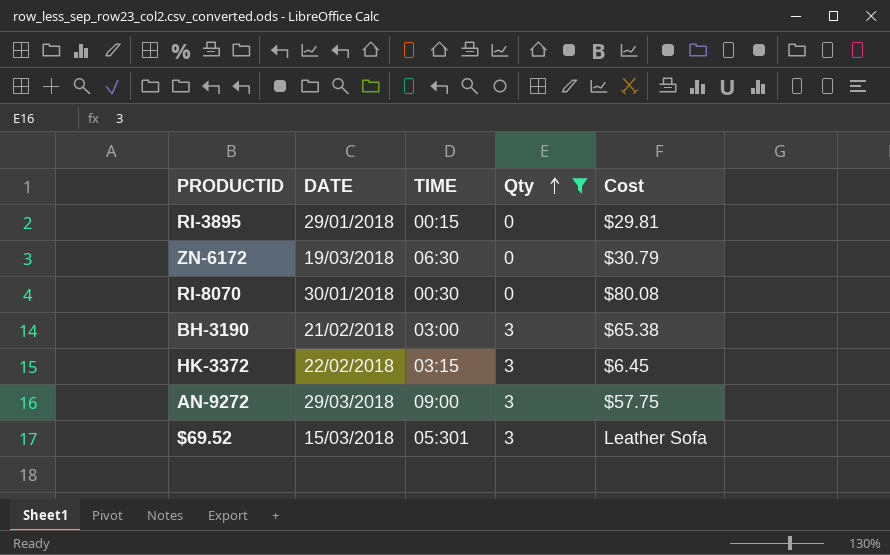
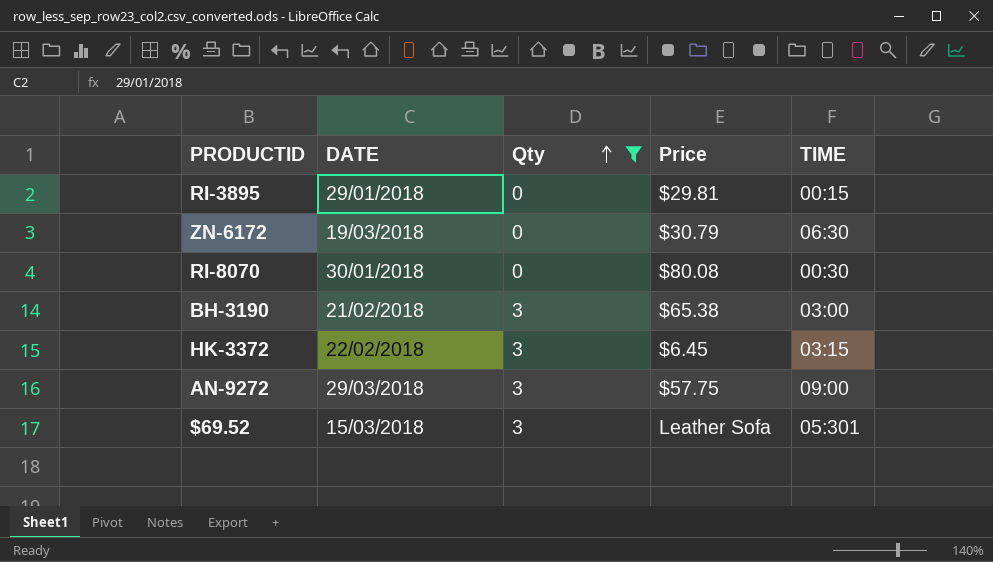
column name: Cost -> Price
column TIME | position: 3 -> 5

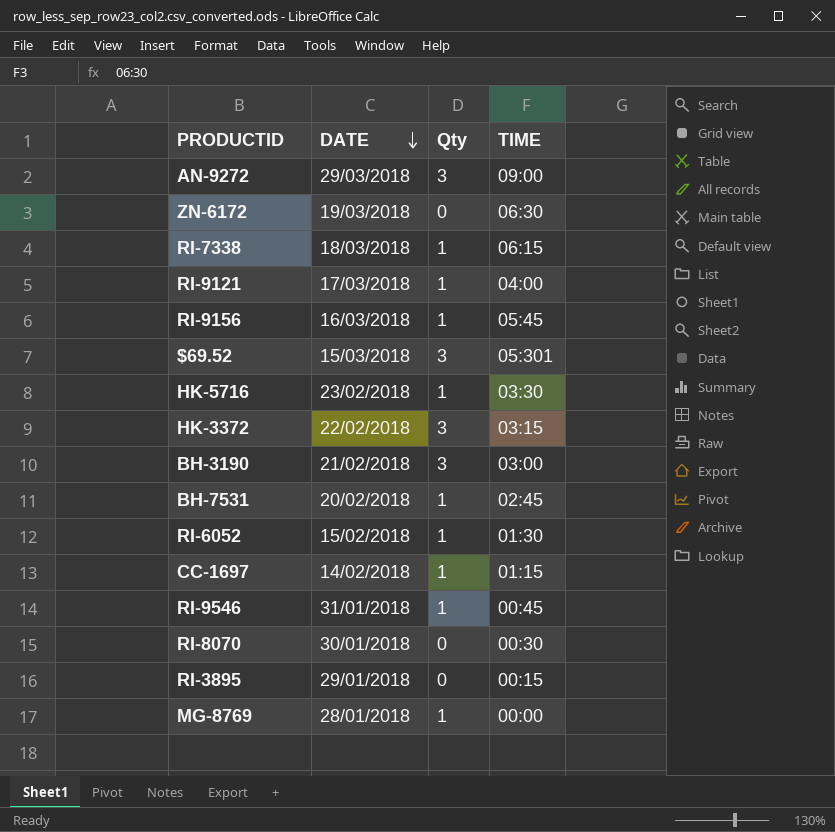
filter: Qty != 1 -> none
row order: Qty ascending -> DATE descending
column Price | position: 4 -> none

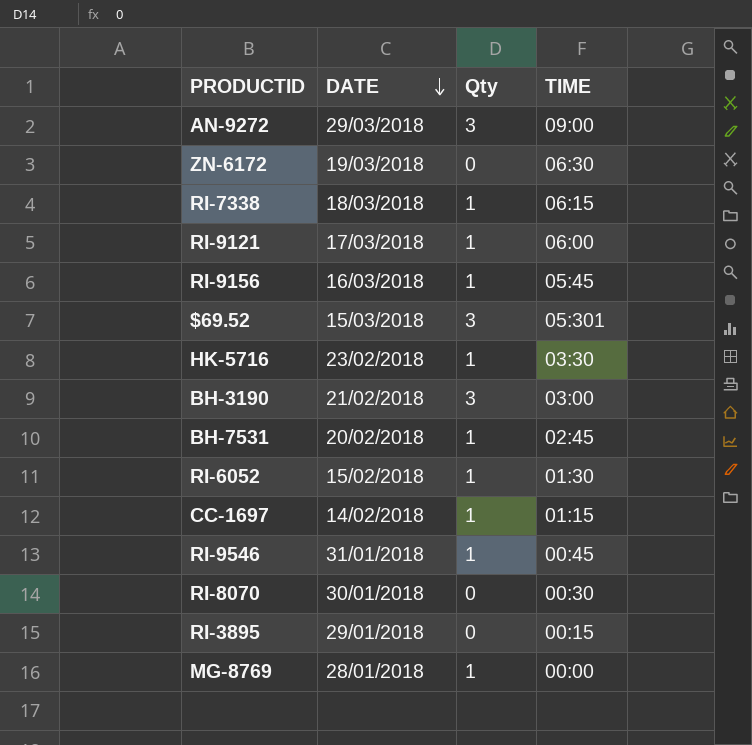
row HK-3372: 22/02/2018 | 3 | 03:15 -> none
RI-9121 | TIME: 04:00 -> 06:00

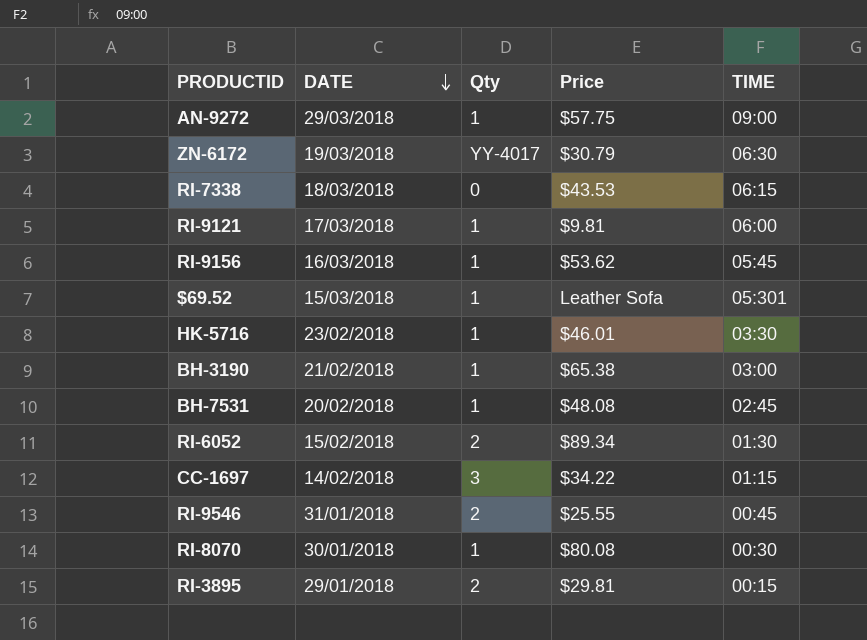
column Price | position: none -> 4
row MG-8769: 28/01/2018 | 1 | 00:00 -> none
AN-9272 | Qty: 3 -> 1
ZN-6172 | Qty: 0 -> YY-4017
RI-7338 | Qty: 1 -> 0
$69.52 | Qty: 3 -> 1
BH-3190 | Qty: 3 -> 1
RI-6052 | Qty: 1 -> 2
CC-1697 | Qty: 1 -> 3
RI-9546 | Qty: 1 -> 2
RI-8070 | Qty: 0 -> 1
RI-3895 | Qty: 0 -> 2

